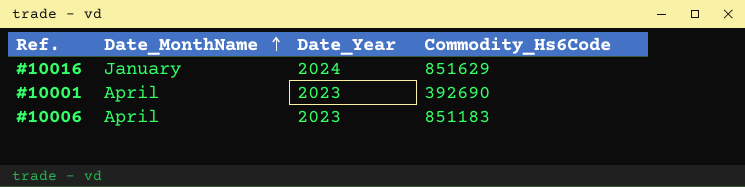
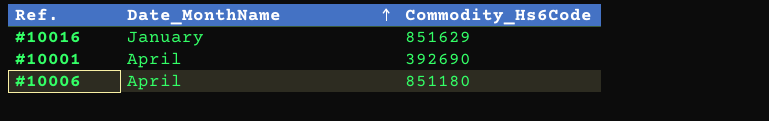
column Date_Year | position: 3 -> none
#10006 | Commodity_Hs6Code: 851183 -> 851180

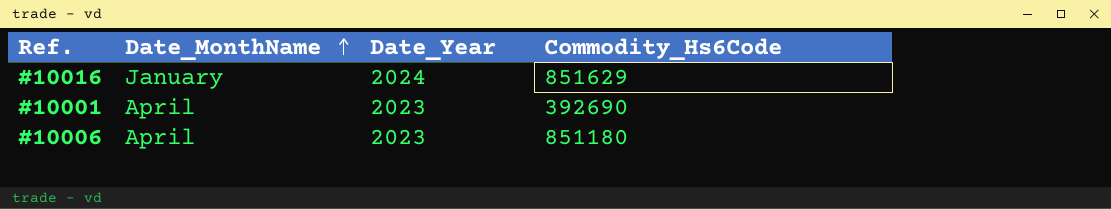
column Date_Year | position: none -> 3

